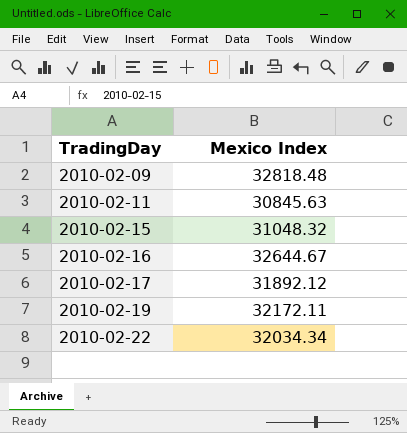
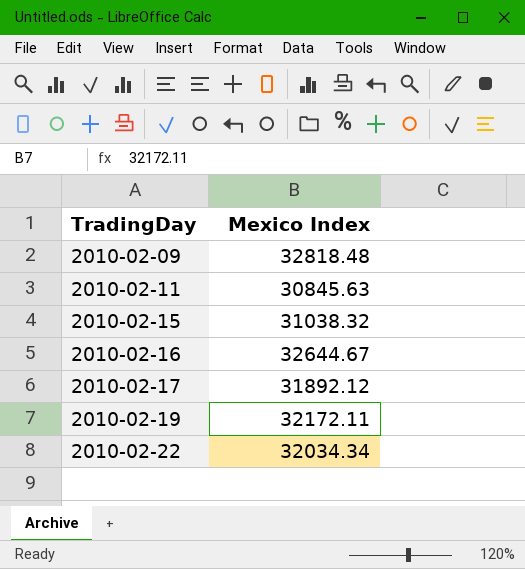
2010-02-15 | Mexico Index: 31048.32 -> 31038.32

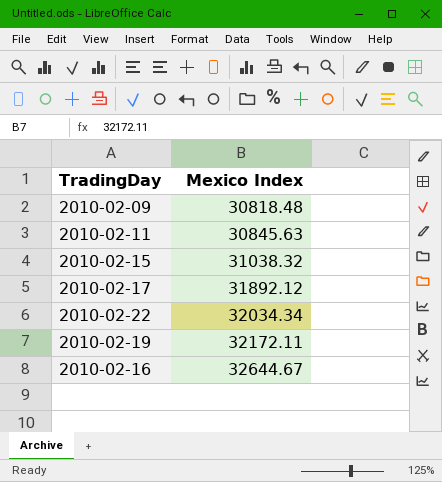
row order: TradingDay ascending -> Mexico Index ascending
2010-02-09 | Mexico Index: 32818.48 -> 30818.48

